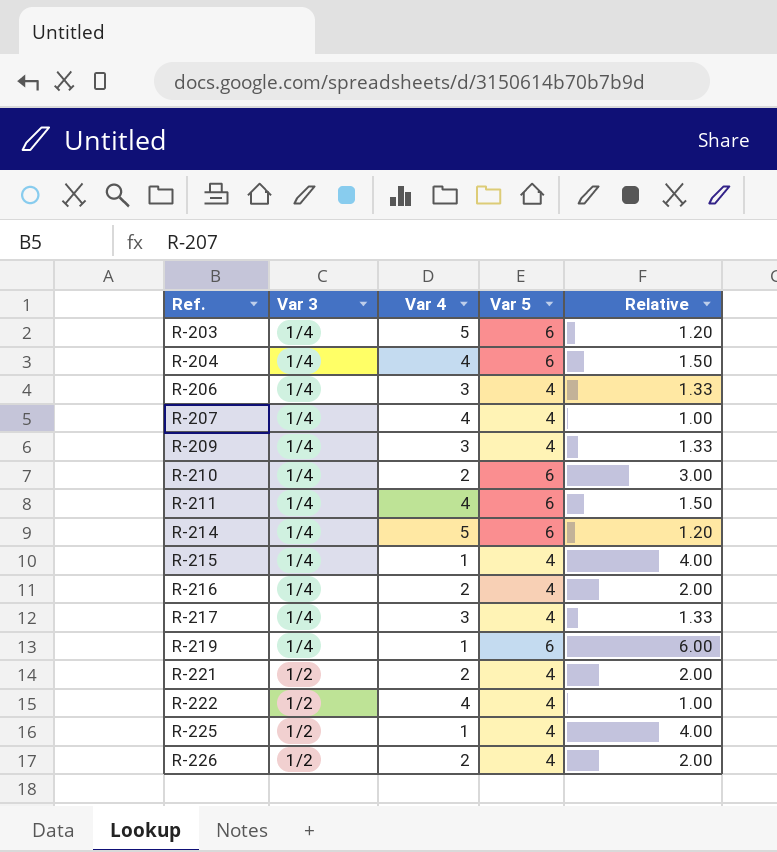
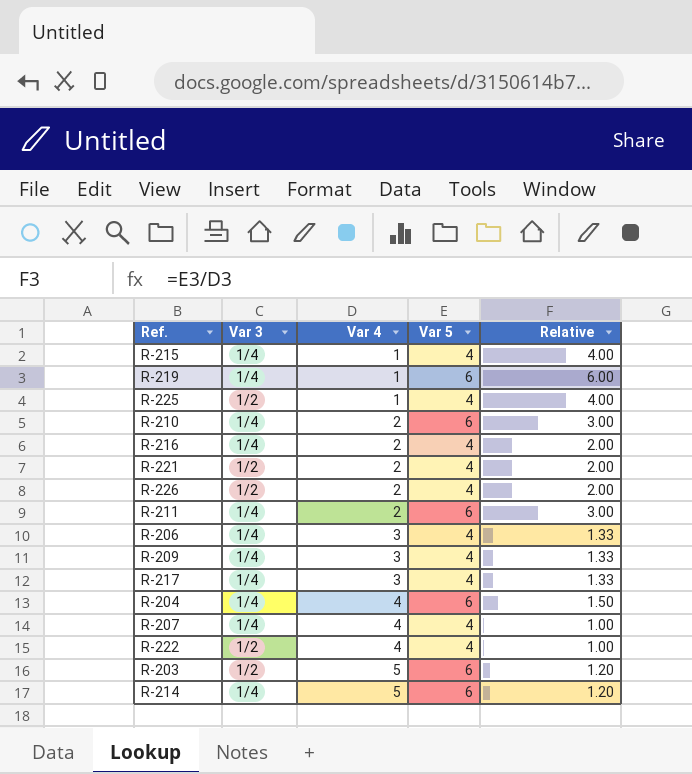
row order: Ref. ascending -> Var 4 ascending
R-211 | Var 4: 4 -> 2
R-211 | Relative: 1.50 -> 3.00
R-203 | Var 3: 1/4 -> 1/2

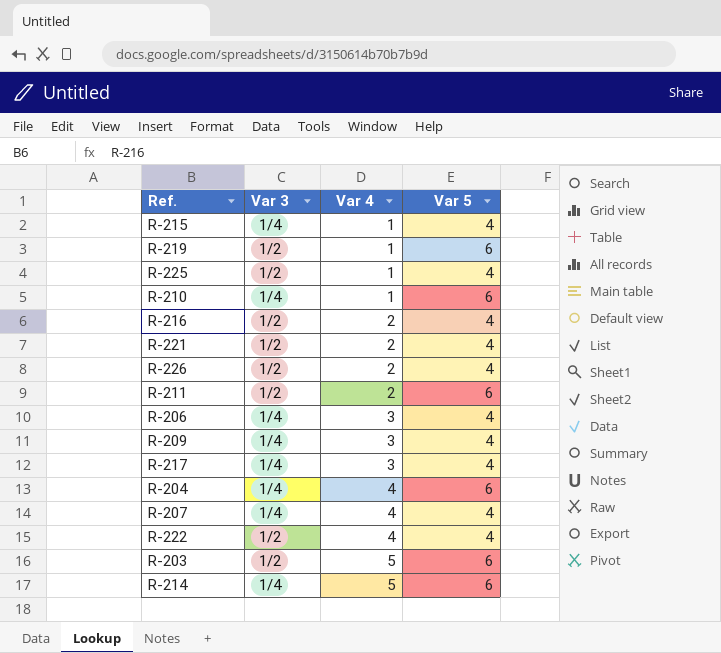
column Relative | formula: [Var 5] / [Var 4] -> none
R-219 | Var 3: 1/4 -> 1/2
R-210 | Var 4: 2 -> 1
R-216 | Var 3: 1/4 -> 1/2
R-211 | Var 3: 1/4 -> 1/2

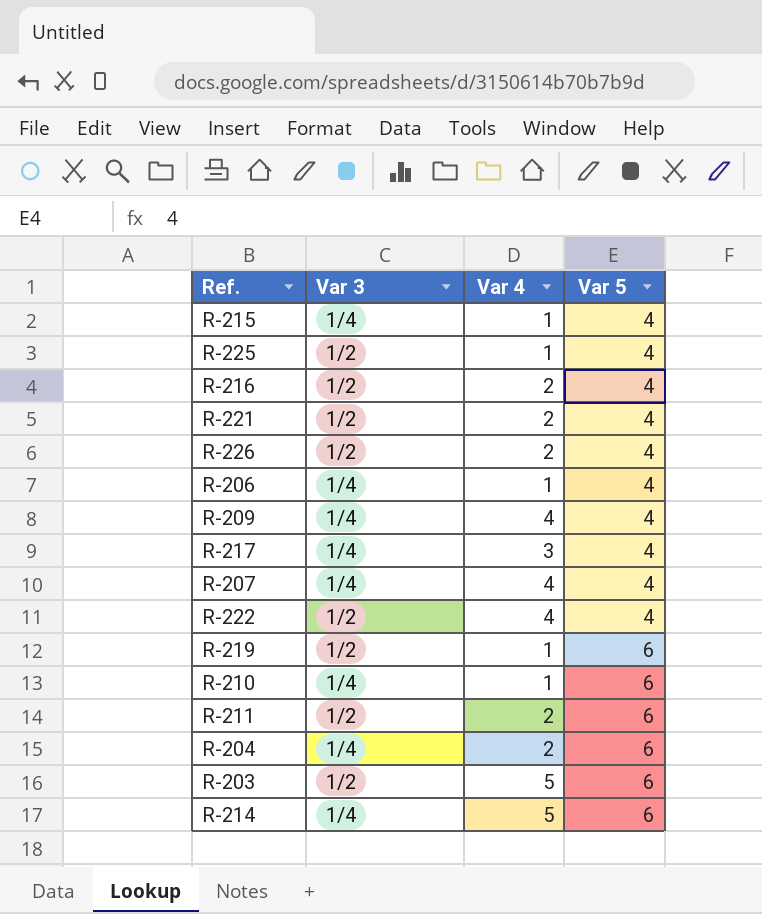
row order: Var 4 ascending -> Var 5 ascending
R-206 | Var 4: 3 -> 1
R-209 | Var 4: 3 -> 4
R-204 | Var 4: 4 -> 2

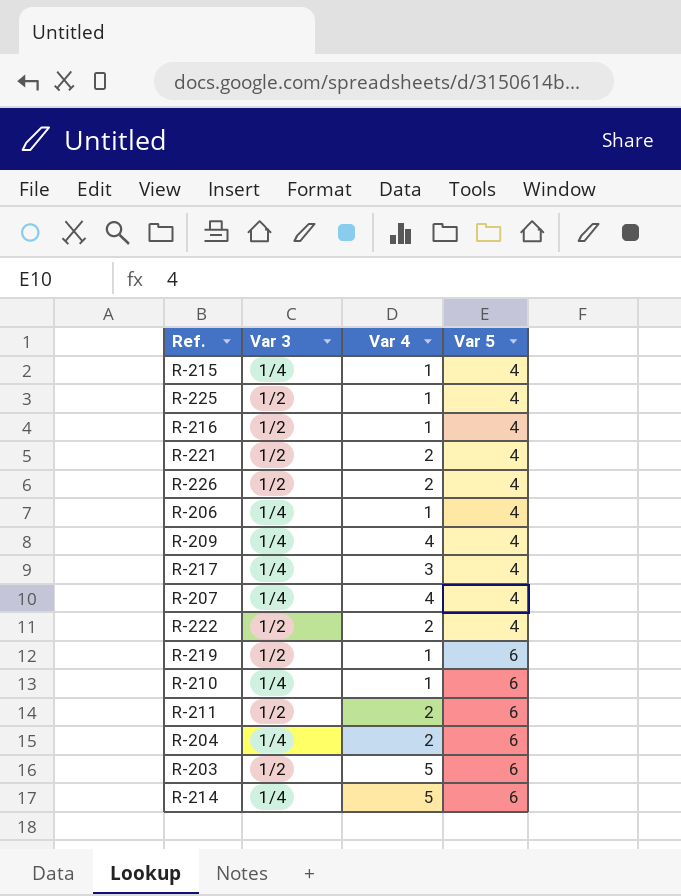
R-216 | Var 4: 2 -> 1
R-222 | Var 4: 4 -> 2

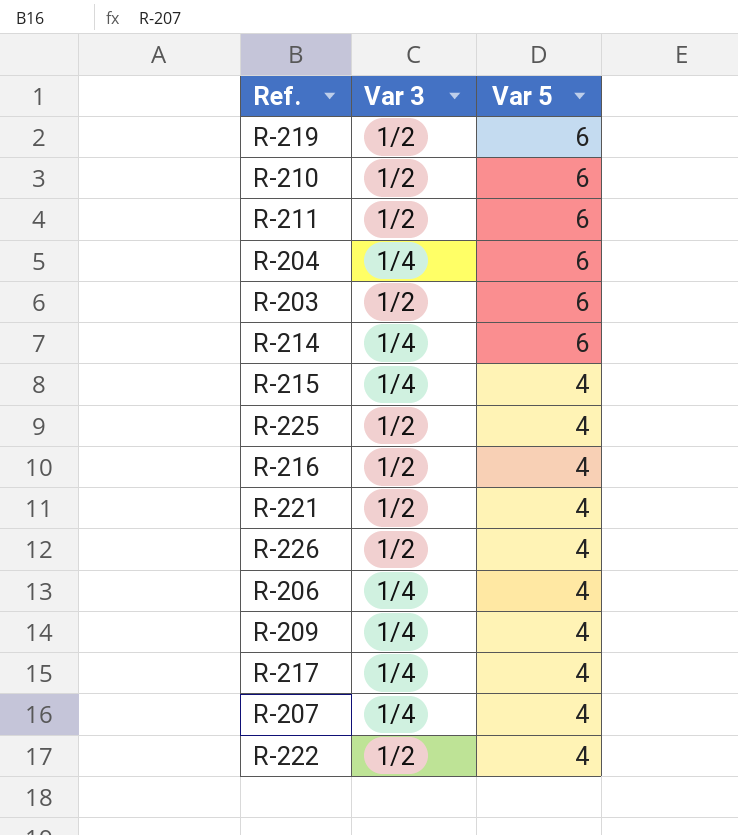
row order: Var 5 ascending -> Var 5 descending
column Var 4 | position: 3 -> none
R-210 | Var 3: 1/4 -> 1/2

